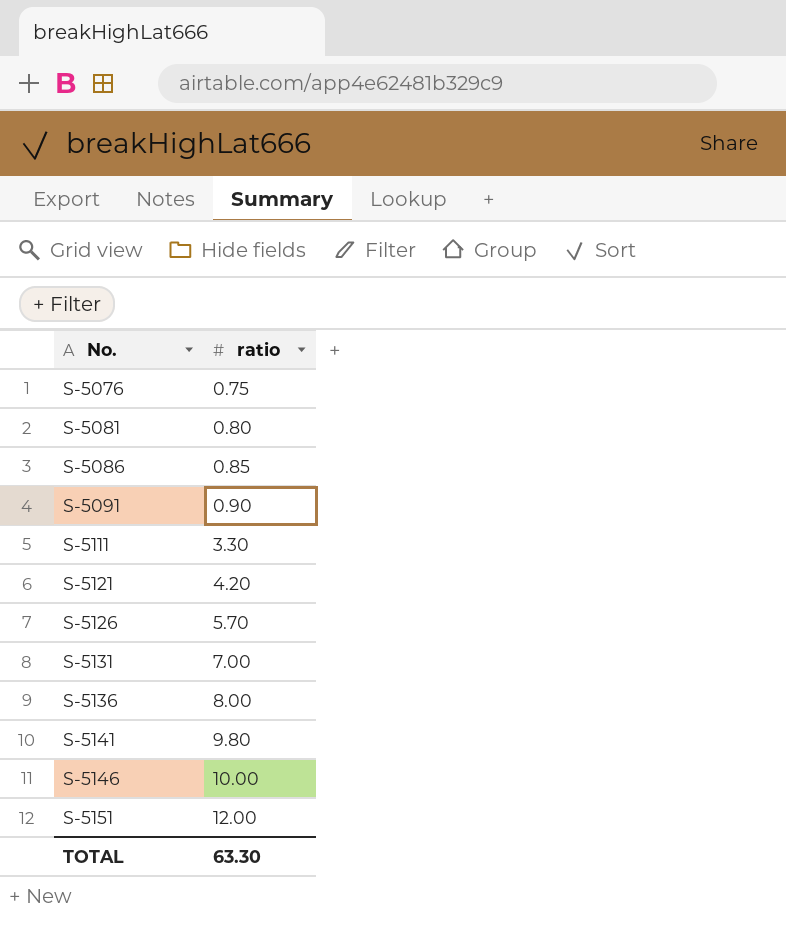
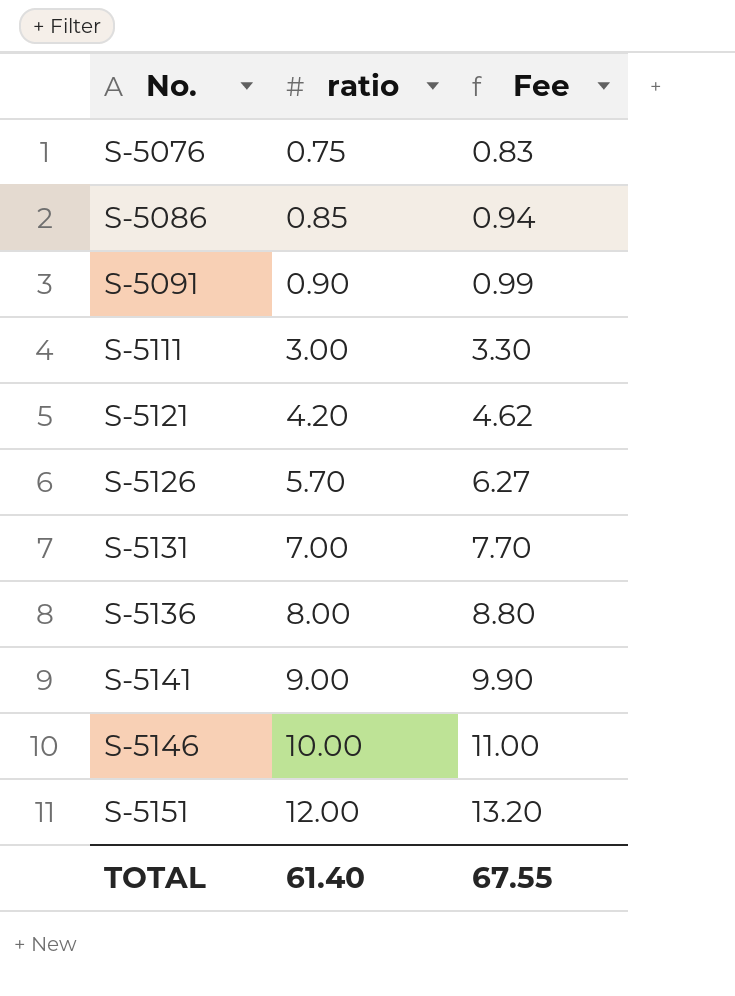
column Fee | formula: none -> [ratio] * 1.1
row S-5081: 0.80 -> none
S-5111 | ratio: 3.30 -> 3.00
S-5141 | ratio: 9.80 -> 9.00
TOTAL | ratio: 63.30 -> 61.40

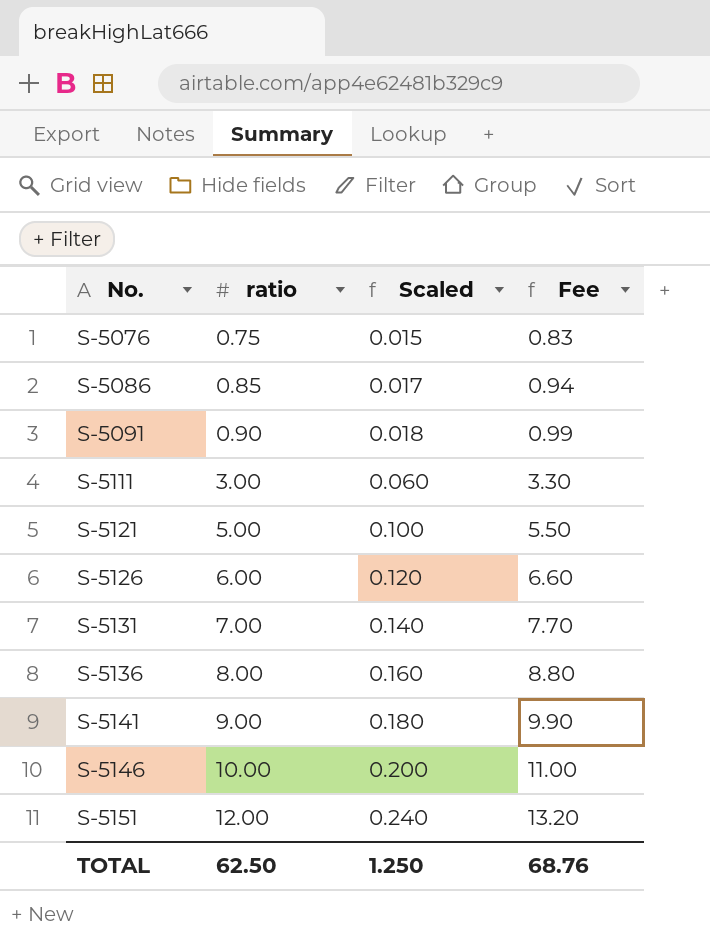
column Scaled | formula: none -> [ratio] * 0.02
S-5121 | ratio: 4.20 -> 5.00
S-5121 | Fee: 4.62 -> 5.50
S-5126 | ratio: 5.70 -> 6.00
S-5126 | Fee: 6.27 -> 6.60
TOTAL | ratio: 61.40 -> 62.50
TOTAL | Fee: 67.55 -> 68.76

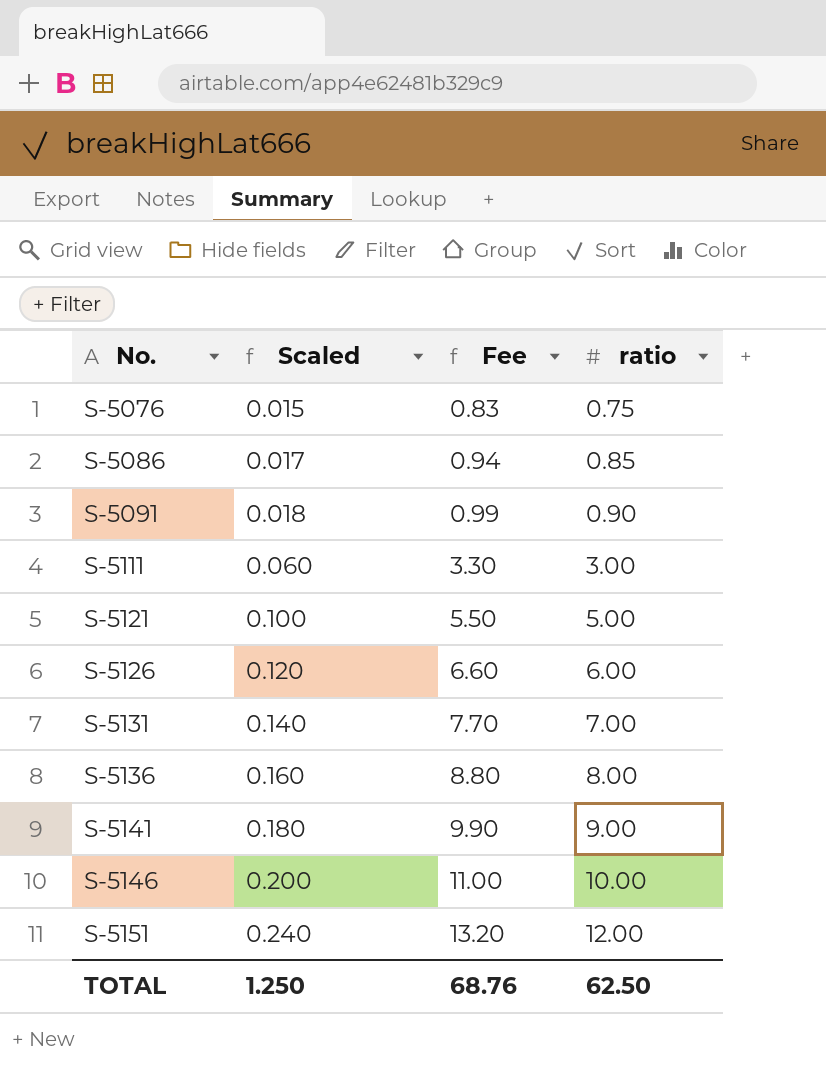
column ratio | position: 2 -> 4

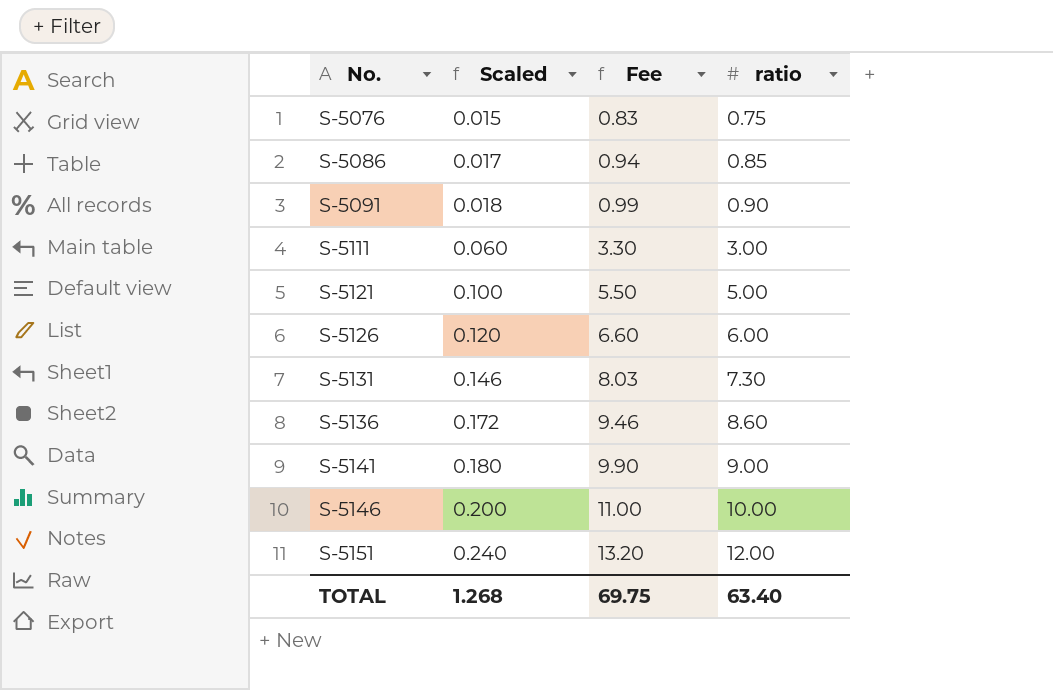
S-5131 | Scaled: 0.140 -> 0.146
S-5131 | Fee: 7.70 -> 8.03
S-5131 | ratio: 7.00 -> 7.30
S-5136 | Scaled: 0.160 -> 0.172
S-5136 | Fee: 8.80 -> 9.46
S-5136 | ratio: 8.00 -> 8.60
TOTAL | Scaled: 1.250 -> 1.268
TOTAL | Fee: 68.76 -> 69.75
TOTAL | ratio: 62.50 -> 63.40

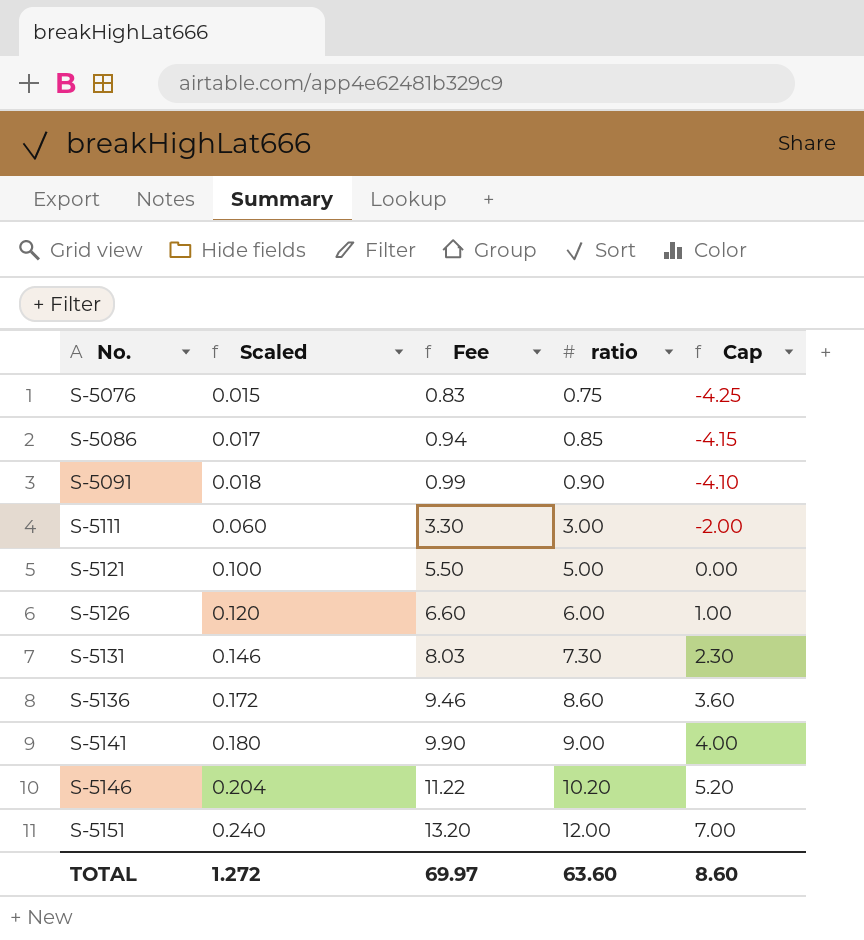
column Cap | formula: none -> [ratio] - 5
S-5146 | Scaled: 0.200 -> 0.204
S-5146 | Fee: 11.00 -> 11.22
S-5146 | ratio: 10.00 -> 10.20
TOTAL | Scaled: 1.268 -> 1.272
TOTAL | Fee: 69.75 -> 69.97
TOTAL | ratio: 63.40 -> 63.60

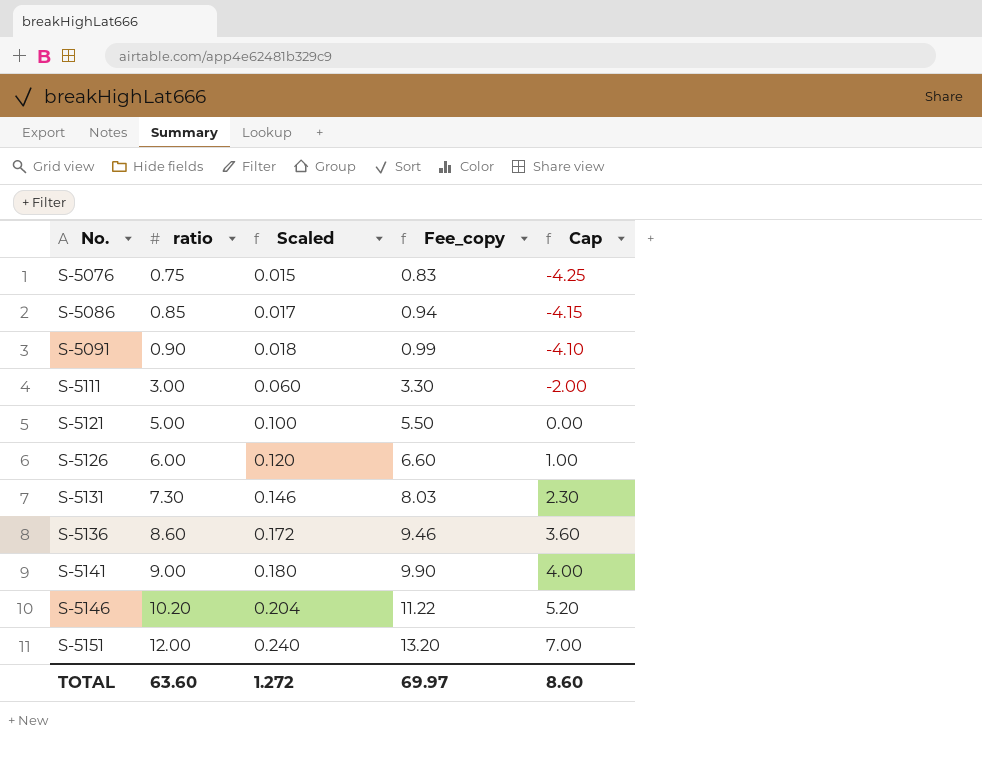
column ratio | position: 4 -> 2
column name: Fee -> Fee_copy

